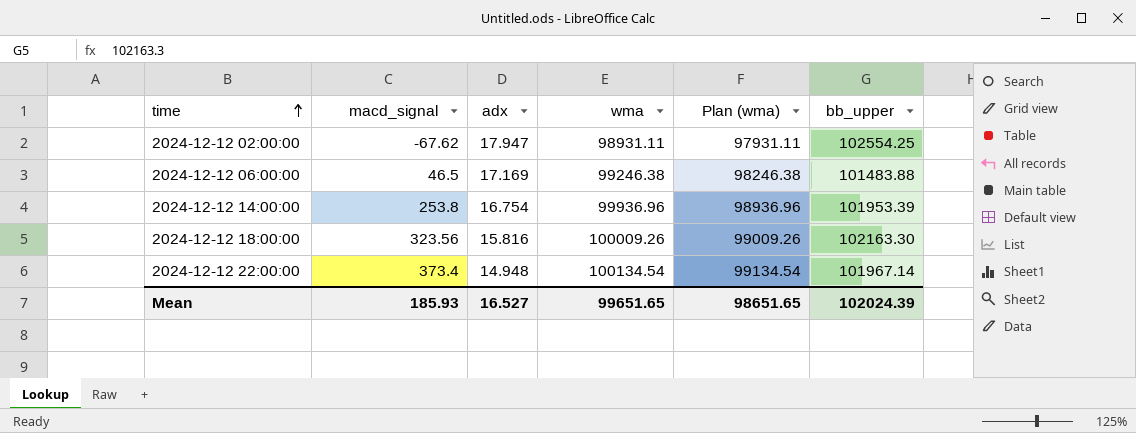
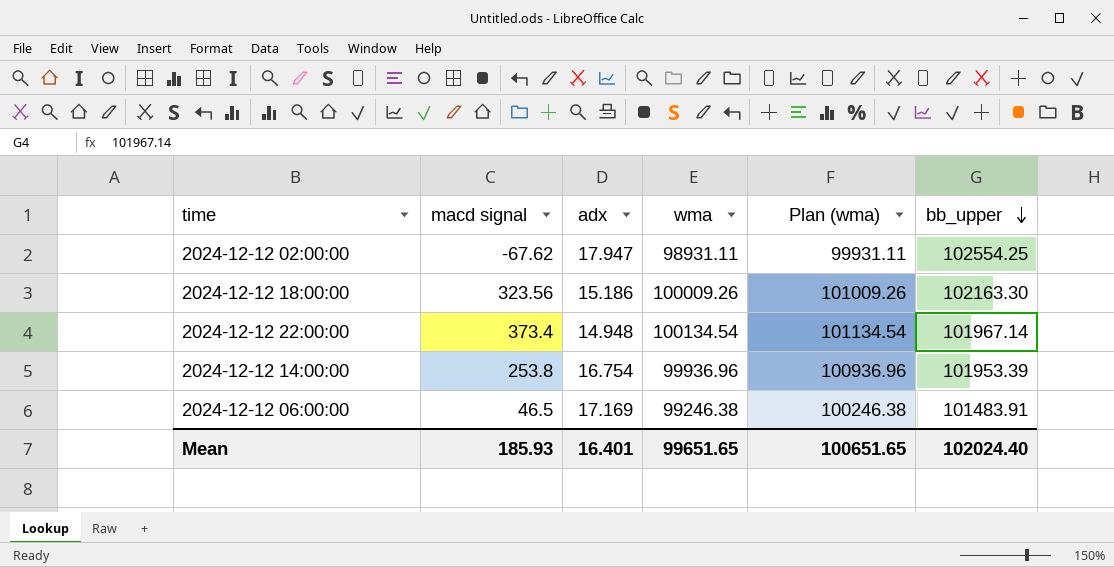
row order: time ascending -> bb_upper descending
column name: macd_signal -> macd signal
column Plan (wma) | formula: [wma] - 1000 -> [wma] + 1000
2024-12-12 18:00:00 | adx: 15.816 -> 15.186
2024-12-12 06:00:00 | bb_upper: 101483.88 -> 101483.91
Mean | adx: 16.527 -> 16.401
Mean | Plan (wma): 98651.65 -> 100651.65
Mean | bb_upper: 102024.39 -> 102024.40

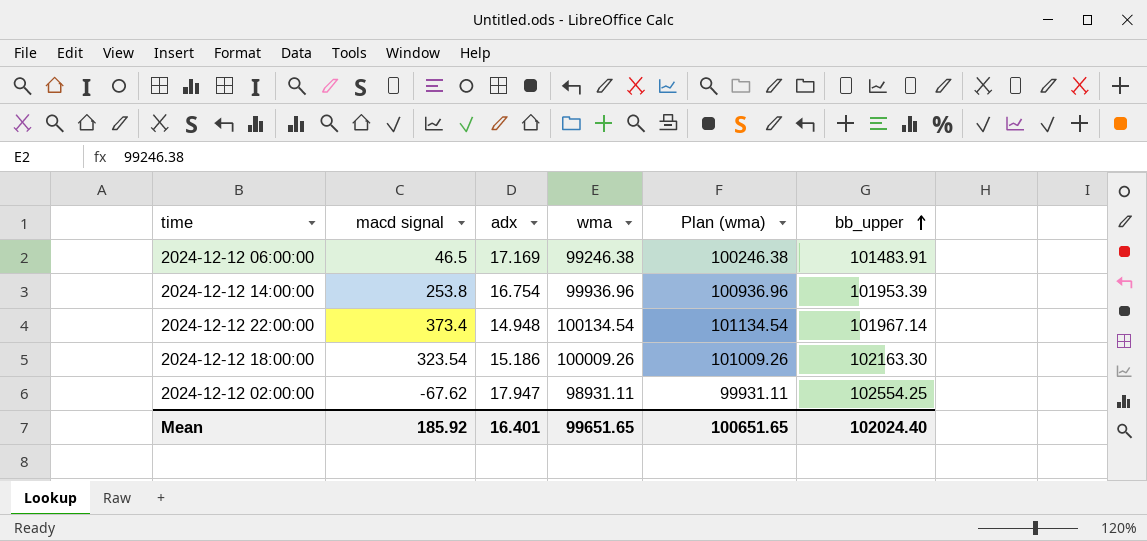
row order: bb_upper descending -> bb_upper ascending
2024-12-12 18:00:00 | macd signal: 323.56 -> 323.54
Mean | macd signal: 185.93 -> 185.92

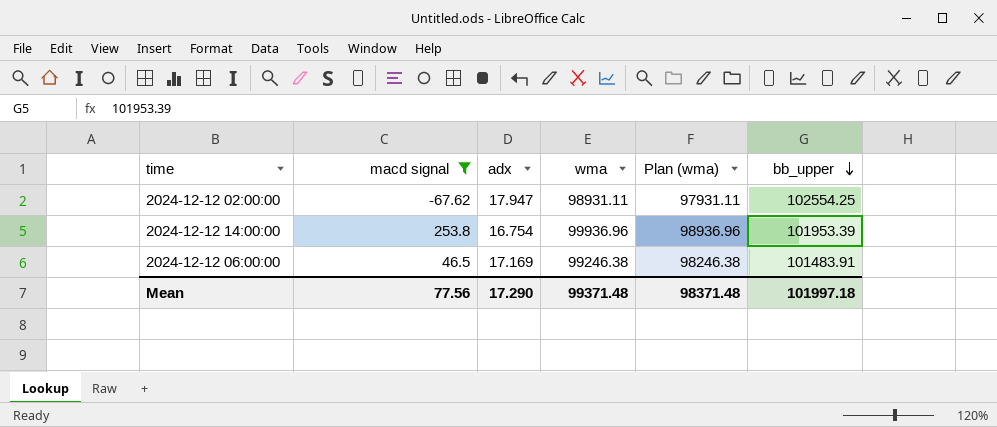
filter: none -> macd signal <= 253.8
row order: bb_upper ascending -> bb_upper descending
column Plan (wma) | formula: [wma] + 1000 -> [wma] - 1000
Mean | macd signal: 185.92 -> 77.56
Mean | adx: 16.401 -> 17.290
Mean | wma: 99651.65 -> 99371.48
Mean | Plan (wma): 100651.65 -> 98371.48
Mean | bb_upper: 102024.40 -> 101997.18

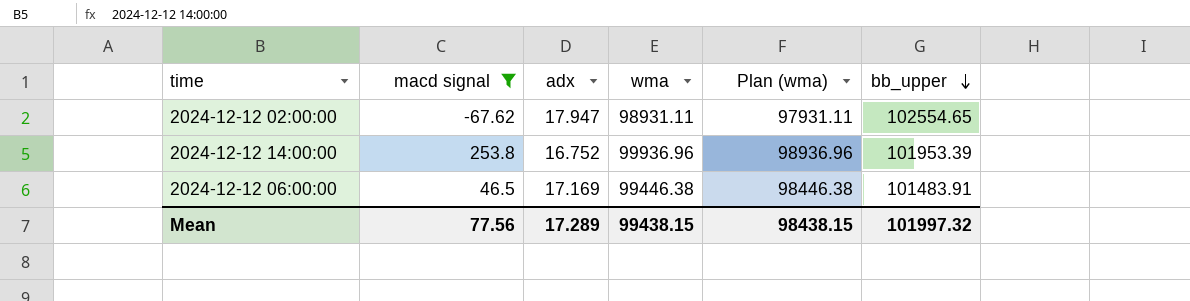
2024-12-12 02:00:00 | bb_upper: 102554.25 -> 102554.65
2024-12-12 14:00:00 | adx: 16.754 -> 16.752
2024-12-12 06:00:00 | wma: 99246.38 -> 99446.38
2024-12-12 06:00:00 | Plan (wma): 98246.38 -> 98446.38
Mean | adx: 17.290 -> 17.289
Mean | wma: 99371.48 -> 99438.15
Mean | Plan (wma): 98371.48 -> 98438.15
Mean | bb_upper: 101997.18 -> 101997.32

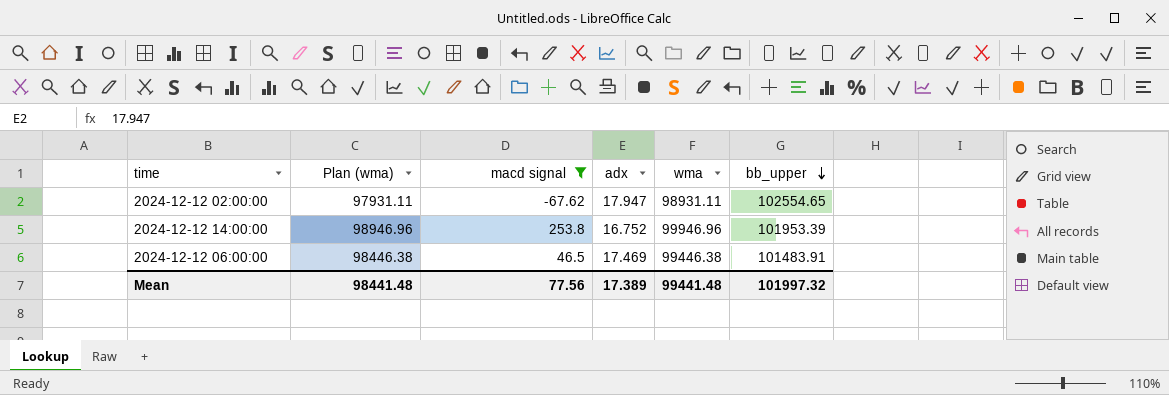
column Plan (wma) | position: 5 -> 2
2024-12-12 14:00:00 | Plan (wma): 98936.96 -> 98946.96
2024-12-12 14:00:00 | wma: 99936.96 -> 99946.96
2024-12-12 06:00:00 | adx: 17.169 -> 17.469
Mean | Plan (wma): 98438.15 -> 98441.48
Mean | adx: 17.289 -> 17.389
Mean | wma: 99438.15 -> 99441.48

